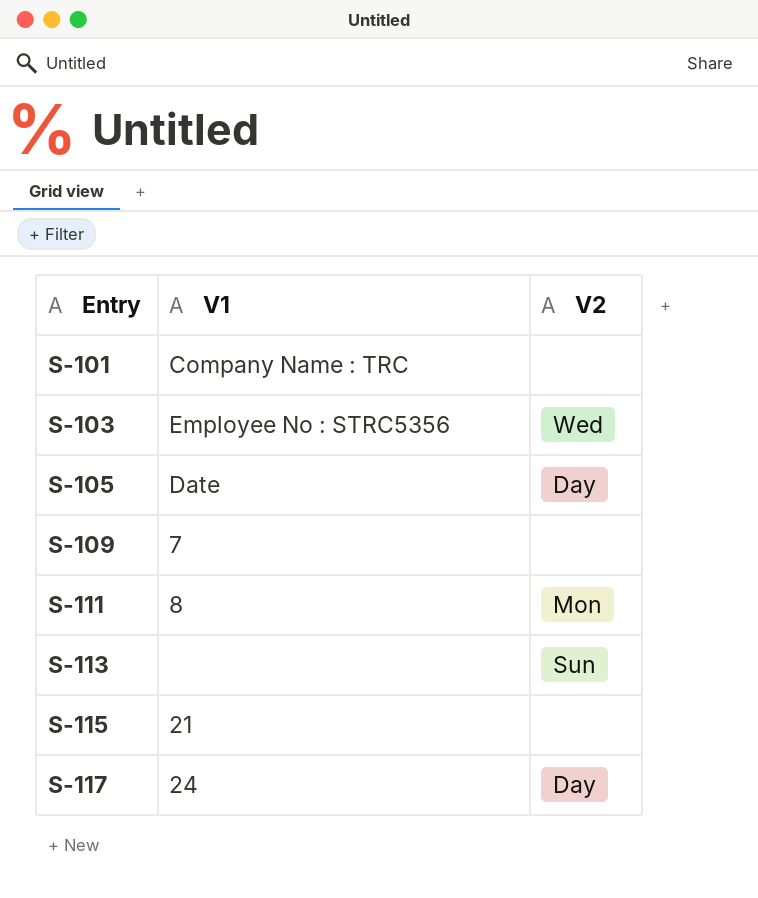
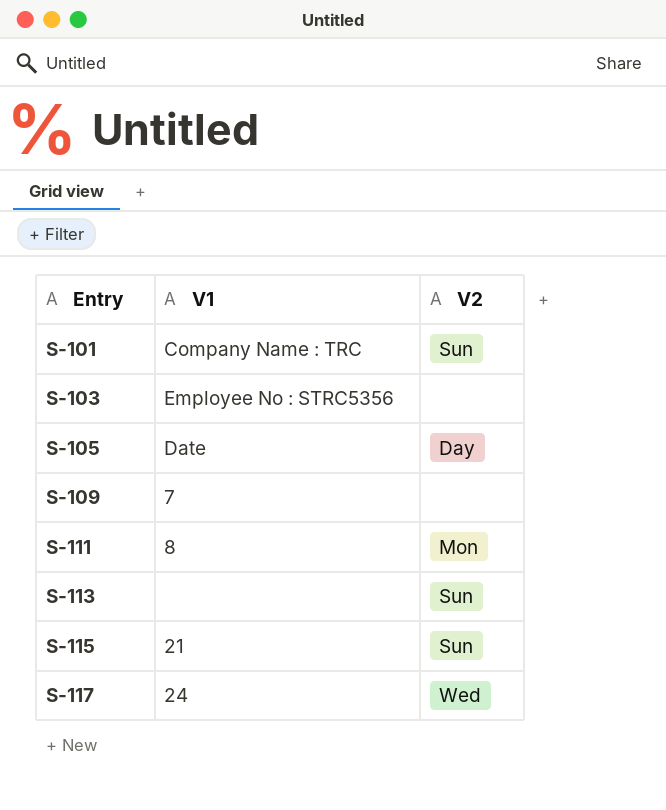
S-101 | V2: none -> Sun
S-103 | V2: Wed -> none
S-115 | V2: none -> Sun
S-117 | V2: Day -> Wed

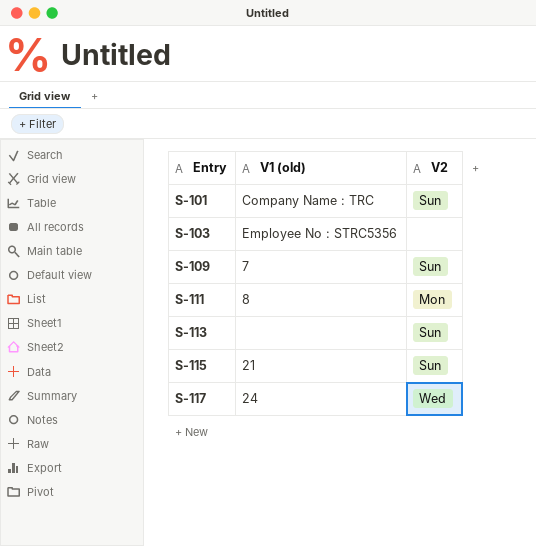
column name: V1 -> V1 (old)
row S-105: Date | Day -> none
S-109 | V2: none -> Sun

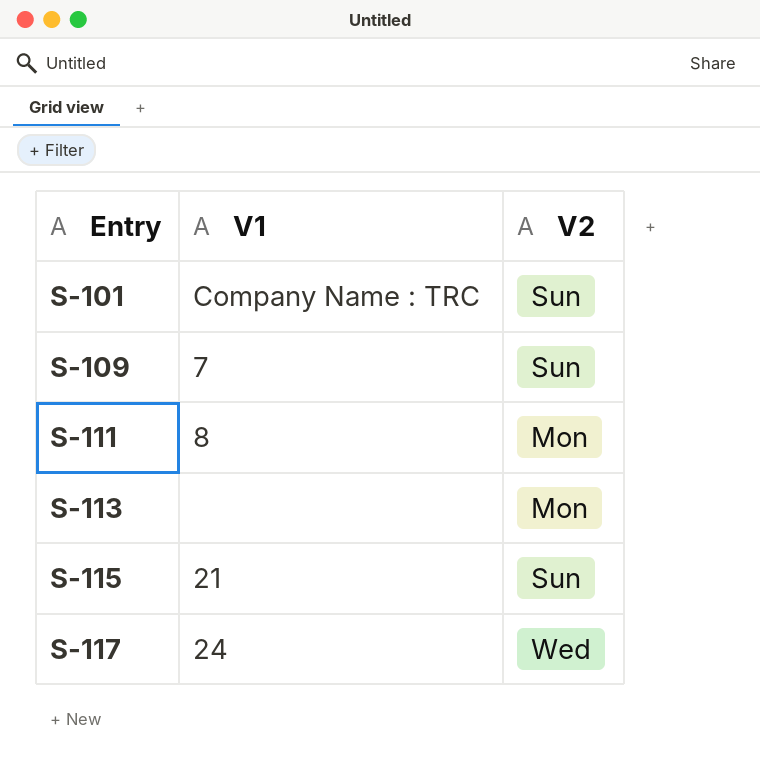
column name: V1 (old) -> V1
row S-103: Employee No : STRC5356 | none -> none
S-113 | V2: Sun -> Mon

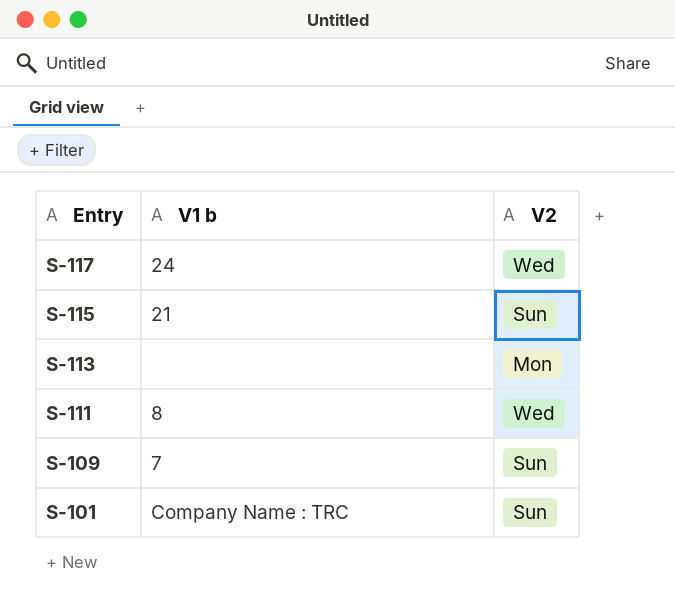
row order: Entry ascending -> Entry descending
column name: V1 -> V1 b
S-111 | V2: Mon -> Wed

